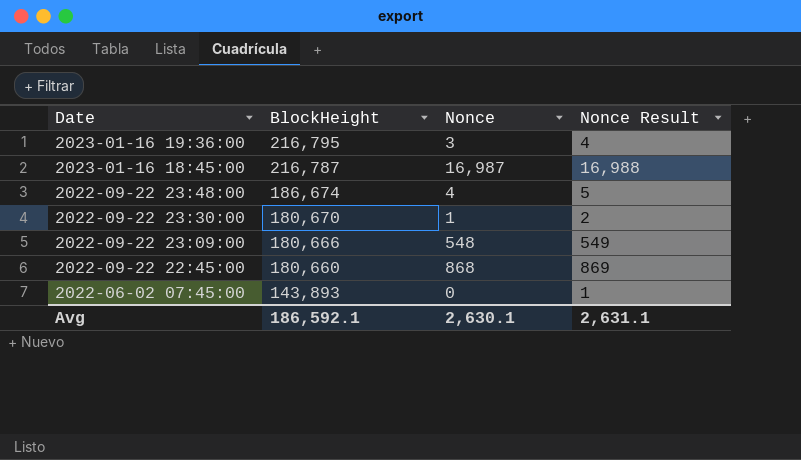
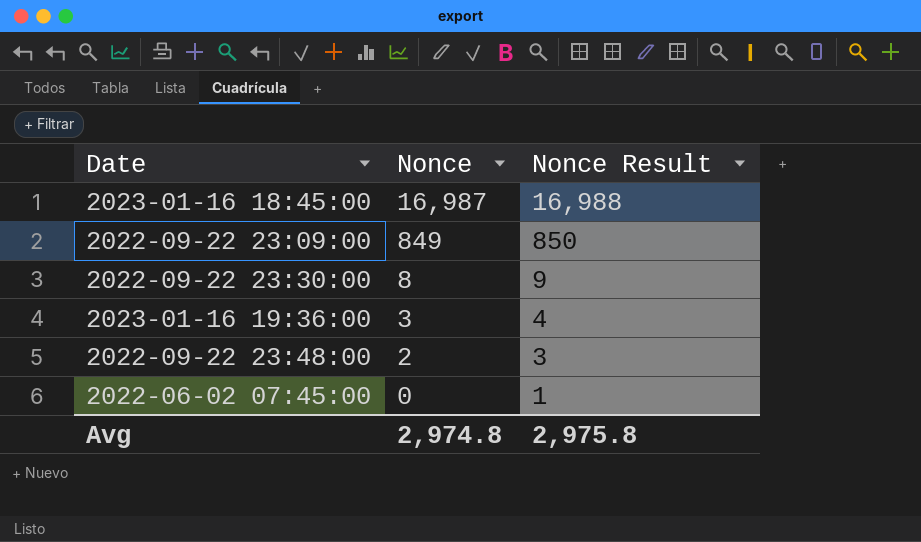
row order: Date descending -> Nonce descending
column BlockHeight | position: 2 -> none
row 2022-09-22 22:45:00: 180,660 | 868 | 869 -> none
2022-09-22 23:09:00 | Nonce: 548 -> 849
2022-09-22 23:09:00 | Nonce Result: 549 -> 850
2022-09-22 23:30:00 | Nonce: 1 -> 8
2022-09-22 23:30:00 | Nonce Result: 2 -> 9
2022-09-22 23:48:00 | Nonce: 4 -> 2
2022-09-22 23:48:00 | Nonce Result: 5 -> 3
Avg | Nonce: 2,630.1 -> 2,974.8
Avg | Nonce Result: 2,631.1 -> 2,975.8

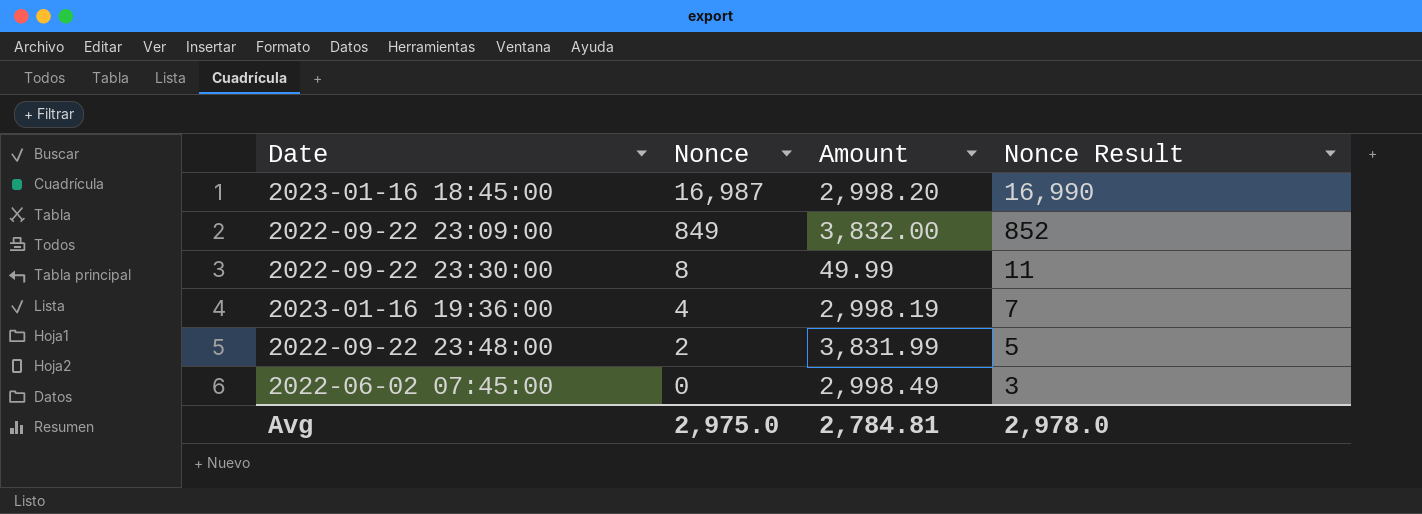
column Amount | position: none -> 3
column Nonce Result | formula: [Nonce] + 1 -> [Nonce] + 3
2023-01-16 19:36:00 | Nonce: 3 -> 4
Avg | Nonce: 2,974.8 -> 2,975.0
Avg | Nonce Result: 2,975.8 -> 2,978.0

